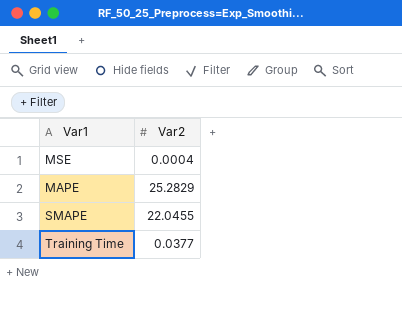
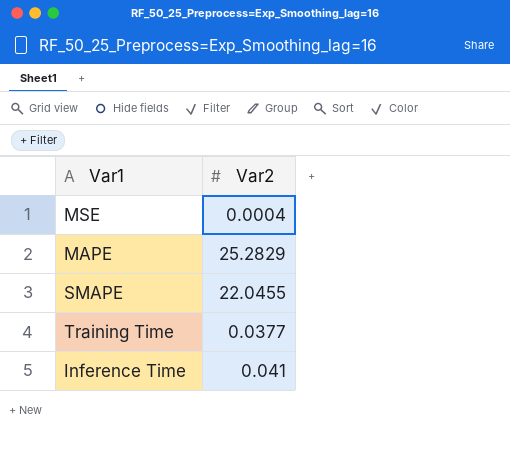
row Inference Time: none -> 0.041

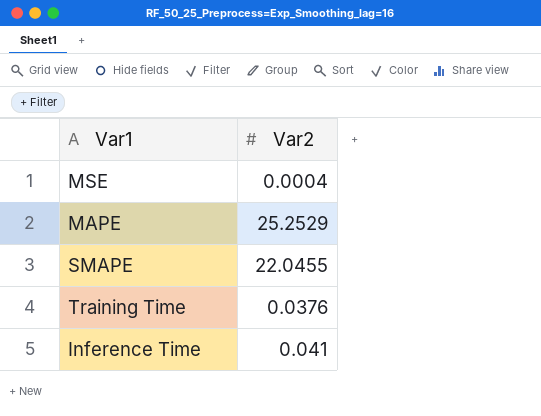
MAPE | Var2: 25.2829 -> 25.2529
Training Time | Var2: 0.0377 -> 0.0376

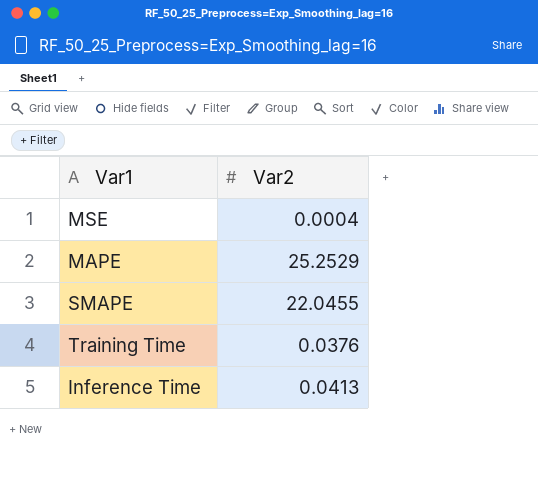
Inference Time | Var2: 0.041 -> 0.0413

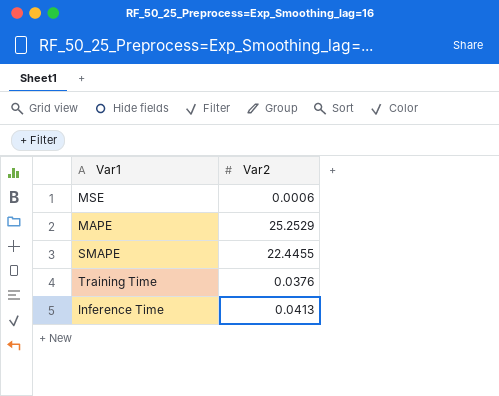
MSE | Var2: 0.0004 -> 0.0006
SMAPE | Var2: 22.0455 -> 22.4455

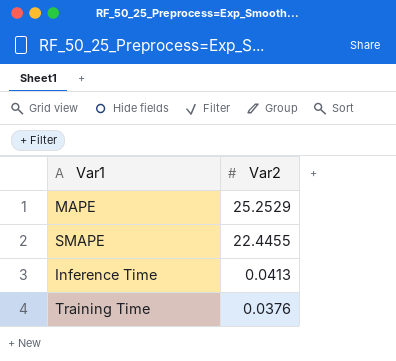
row order: none -> Var2 descending
row MSE: 0.0006 -> none

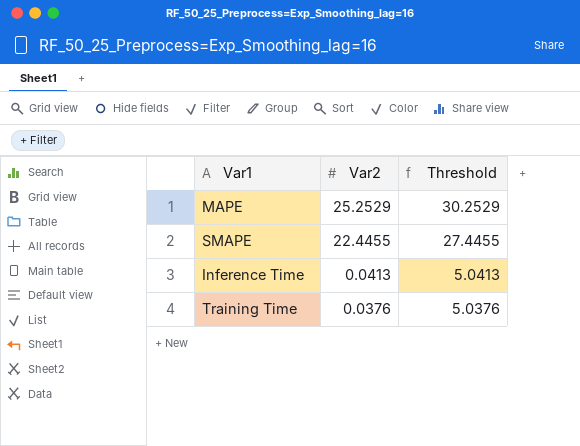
column Threshold | formula: none -> [Var2] + 5

